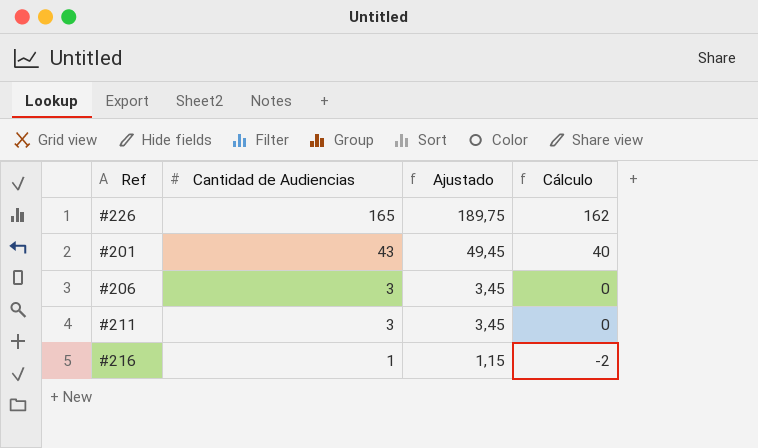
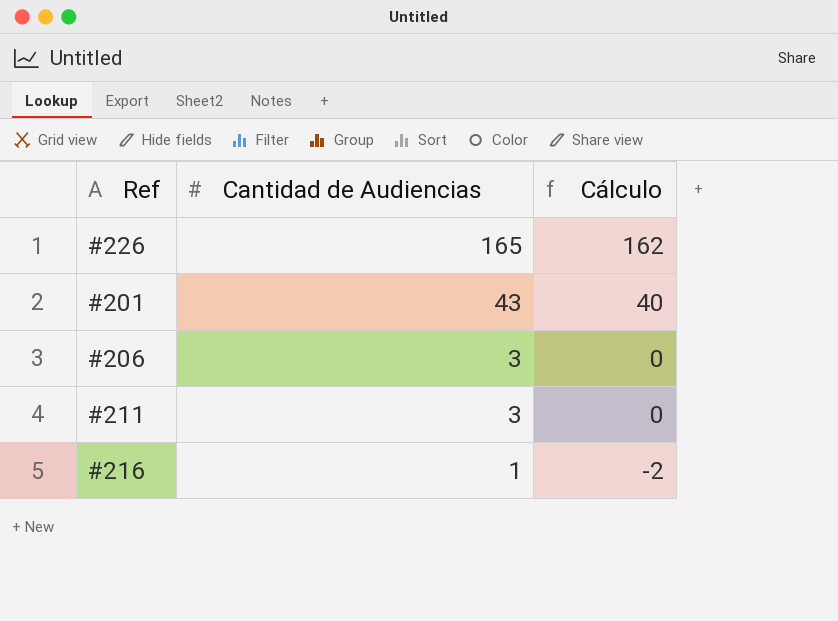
column Ajustado | formula: [Cantidad de Audiencias] * 1,15 -> none

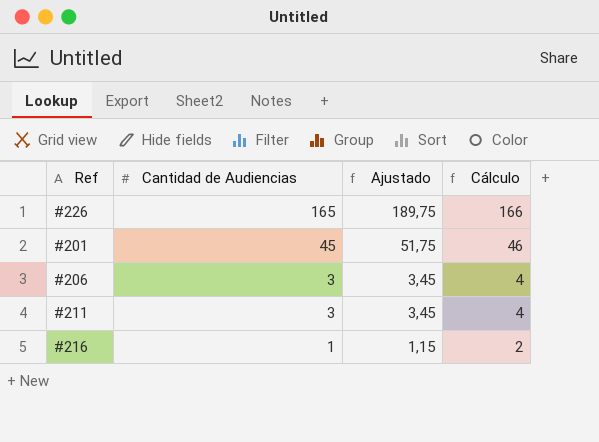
column Ajustado | formula: none -> [Cantidad de Audiencias] * 1,15
column Cálculo | formula: [Cantidad de Audiencias] - 3 -> [Cantidad de Audiencias] + 1
#201 | Cantidad de Audiencias: 43 -> 45

